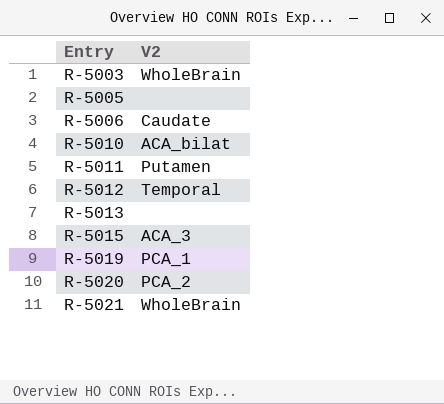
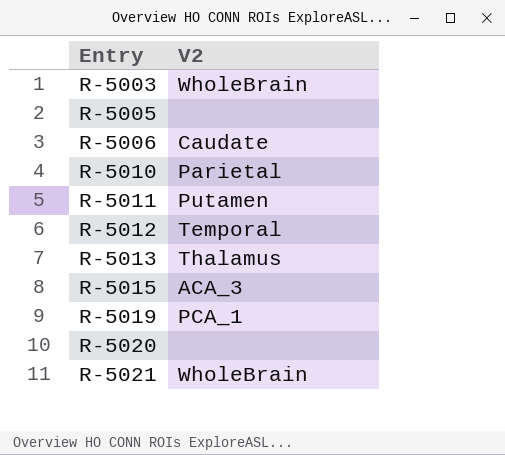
R-5010 | V2: ACA_bilat -> Parietal
R-5013 | V2: none -> Thalamus
R-5020 | V2: PCA_2 -> none

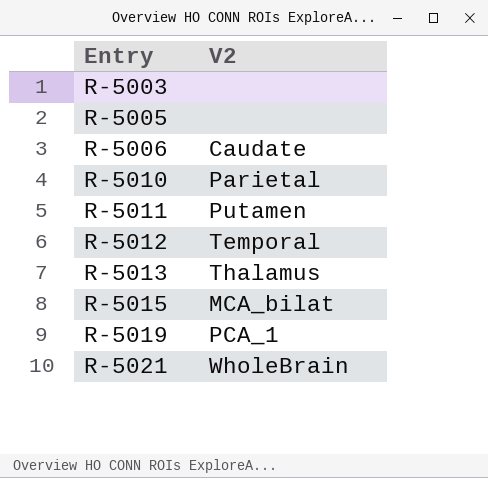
row R-5020: none -> none
R-5003 | V2: WholeBrain -> none
R-5015 | V2: ACA_3 -> MCA_bilat

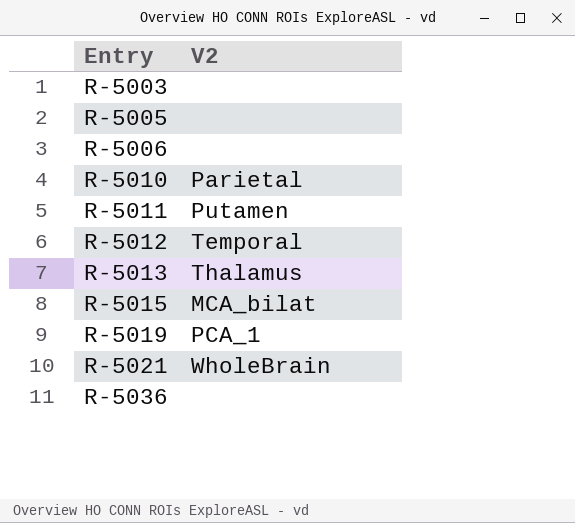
R-5006 | V2: Caudate -> none
row R-5036: none -> none

